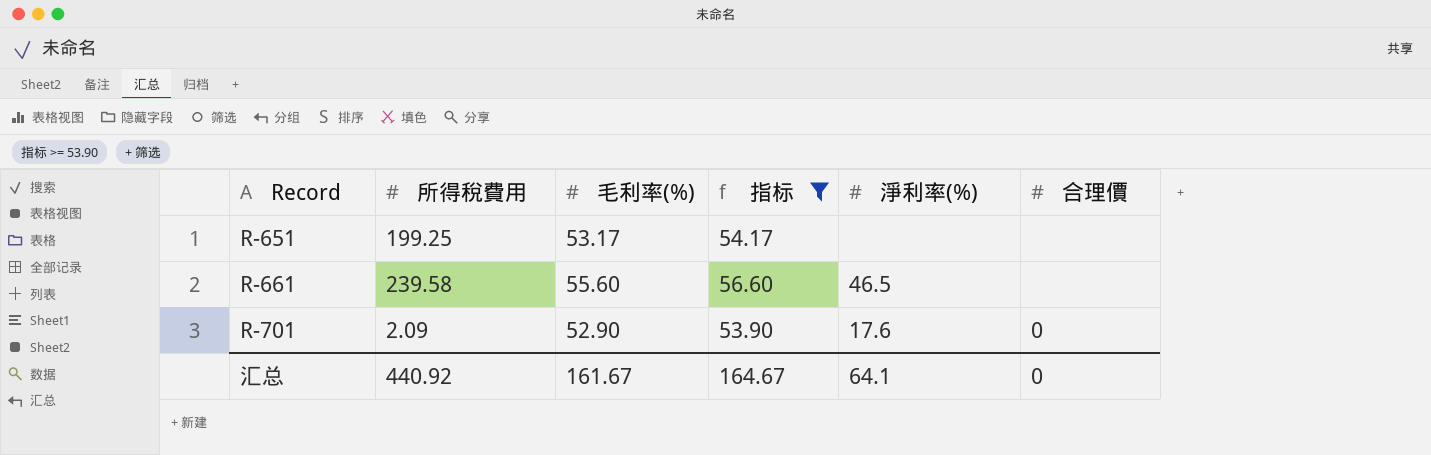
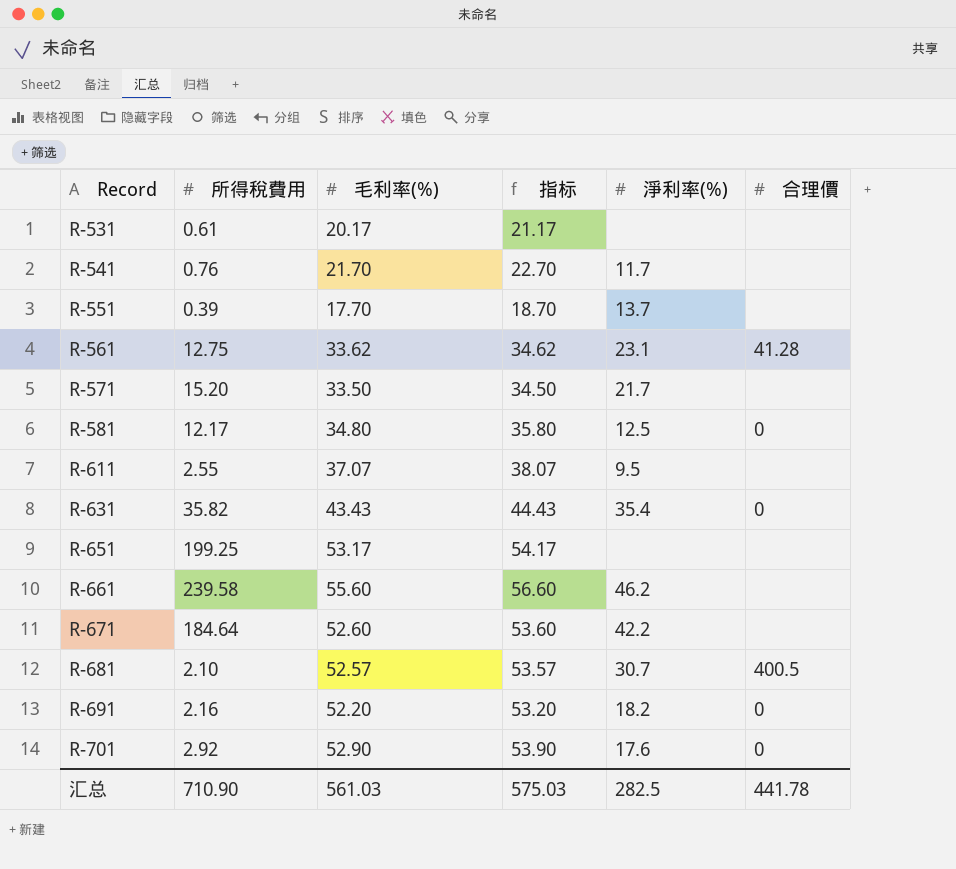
filter: 指标 >= 53.90 -> none
R-661 | 淨利率(%): 46.5 -> 46.2
R-701 | 所得稅費用: 2.09 -> 2.92
汇总 | 所得稅費用: 440.92 -> 710.90
汇总 | 毛利率(%): 161.67 -> 561.03
汇总 | 指标: 164.67 -> 575.03
汇总 | 淨利率(%): 64.1 -> 282.5
汇总 | 合理價: 0 -> 441.78

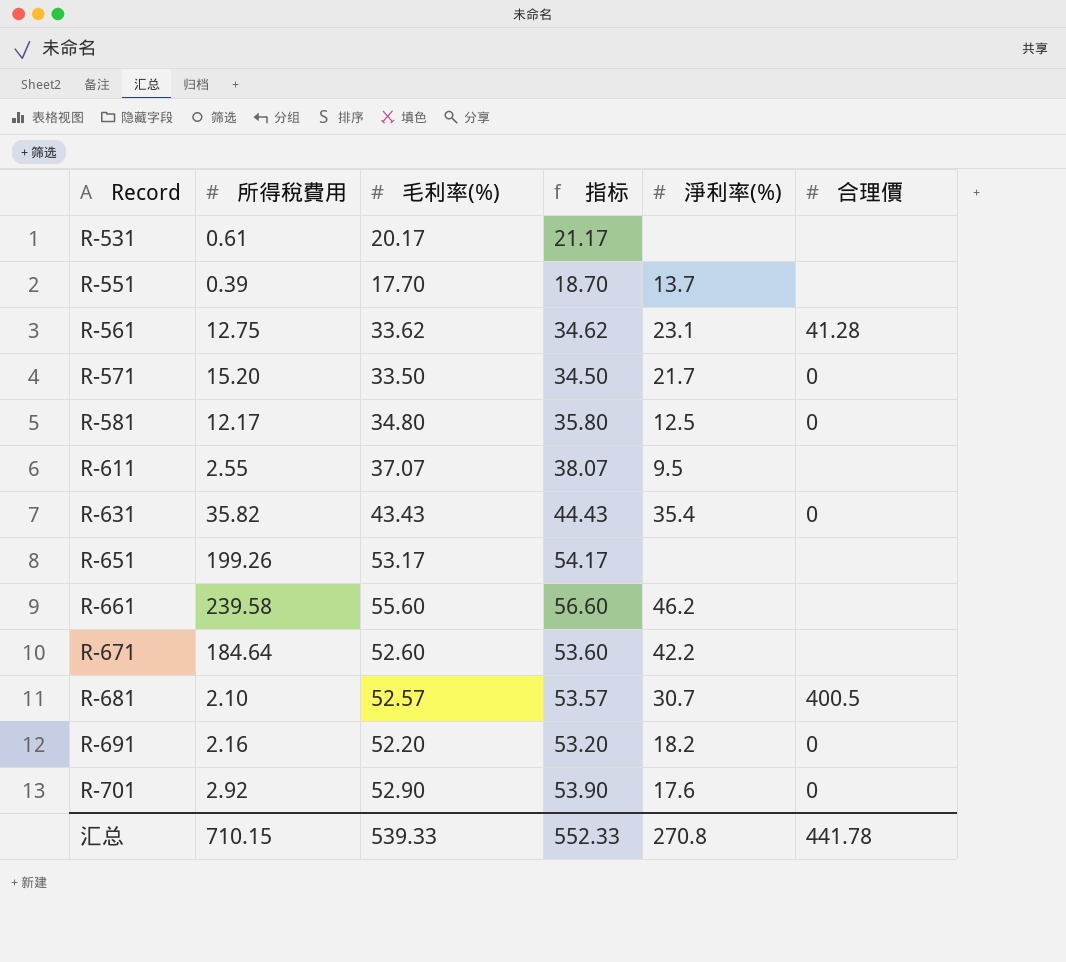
row R-541: 0.76 | 21.70 | 22.70 | 11.7 | none -> none
R-571 | 合理價: none -> 0
R-651 | 所得稅費用: 199.25 -> 199.26
汇总 | 所得稅費用: 710.90 -> 710.15
汇总 | 毛利率(%): 561.03 -> 539.33
汇总 | 指标: 575.03 -> 552.33
汇总 | 淨利率(%): 282.5 -> 270.8

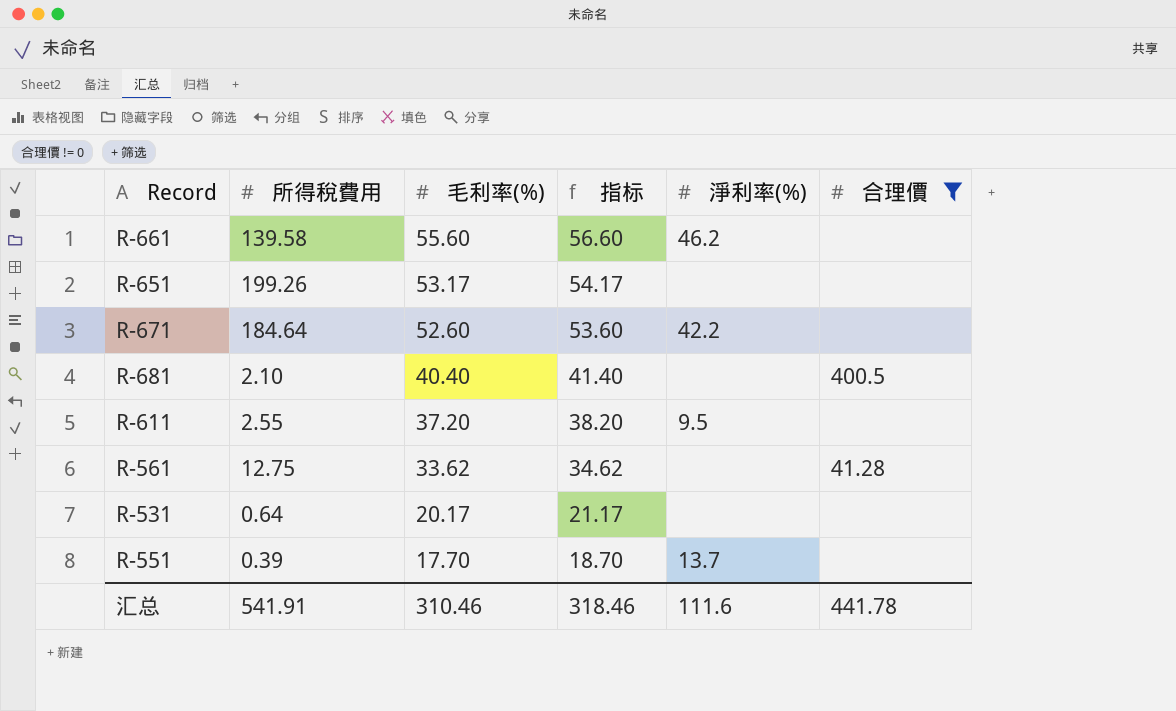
filter: none -> 合理價 != 0
row order: Record ascending -> 毛利率(%) descending
R-661 | 所得稅費用: 239.58 -> 139.58
R-681 | 毛利率(%): 52.57 -> 40.40
R-681 | 指标: 53.57 -> 41.40
R-681 | 淨利率(%): 30.7 -> none
R-611 | 毛利率(%): 37.07 -> 37.20
R-611 | 指标: 38.07 -> 38.20
R-561 | 淨利率(%): 23.1 -> none
R-531 | 所得稅費用: 0.61 -> 0.64
汇总 | 所得稅費用: 710.15 -> 541.91
汇总 | 毛利率(%): 539.33 -> 310.46
汇总 | 指标: 552.33 -> 318.46
汇总 | 淨利率(%): 270.8 -> 111.6

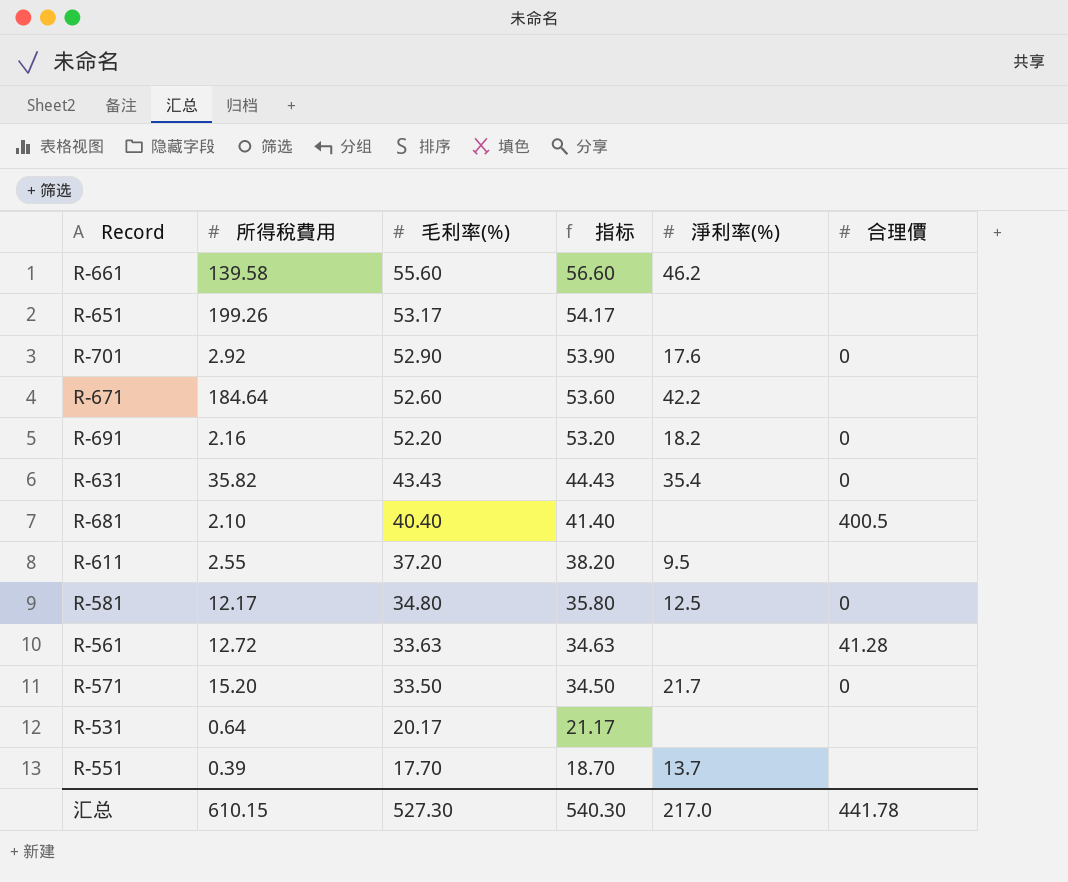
filter: 合理價 != 0 -> none
R-561 | 所得稅費用: 12.75 -> 12.72
R-561 | 毛利率(%): 33.62 -> 33.63
R-561 | 指标: 34.62 -> 34.63
汇总 | 所得稅費用: 541.91 -> 610.15
汇总 | 毛利率(%): 310.46 -> 527.30
汇总 | 指标: 318.46 -> 540.30
汇总 | 淨利率(%): 111.6 -> 217.0

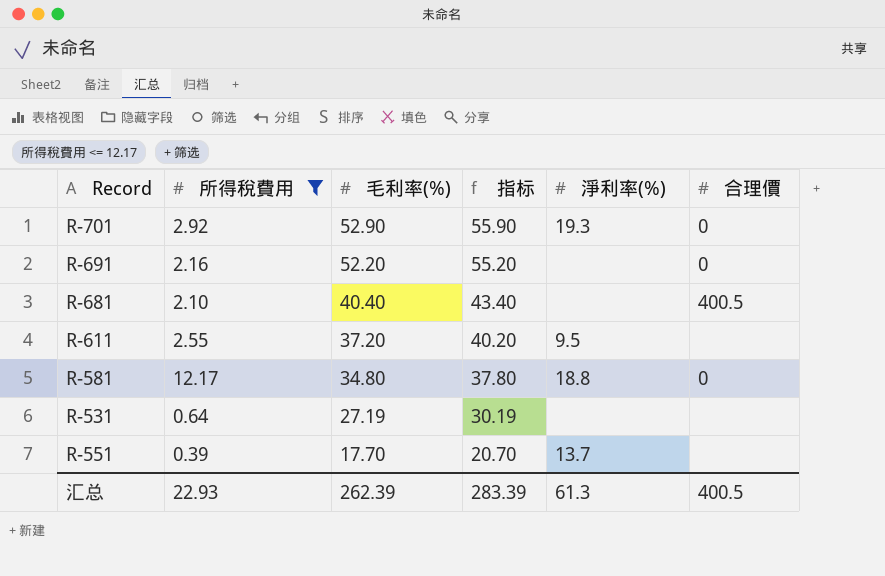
filter: none -> 所得稅費用 <= 12.17
column 指标 | formula: [毛利率(%)] + 1 -> [毛利率(%)] + 3
R-701 | 淨利率(%): 17.6 -> 19.3
R-691 | 淨利率(%): 18.2 -> none
R-581 | 淨利率(%): 12.5 -> 18.8
R-531 | 毛利率(%): 20.17 -> 27.19
汇总 | 所得稅費用: 610.15 -> 22.93
汇总 | 毛利率(%): 527.30 -> 262.39
汇总 | 指标: 540.30 -> 283.39
汇总 | 淨利率(%): 217.0 -> 61.3
汇总 | 合理價: 441.78 -> 400.5

